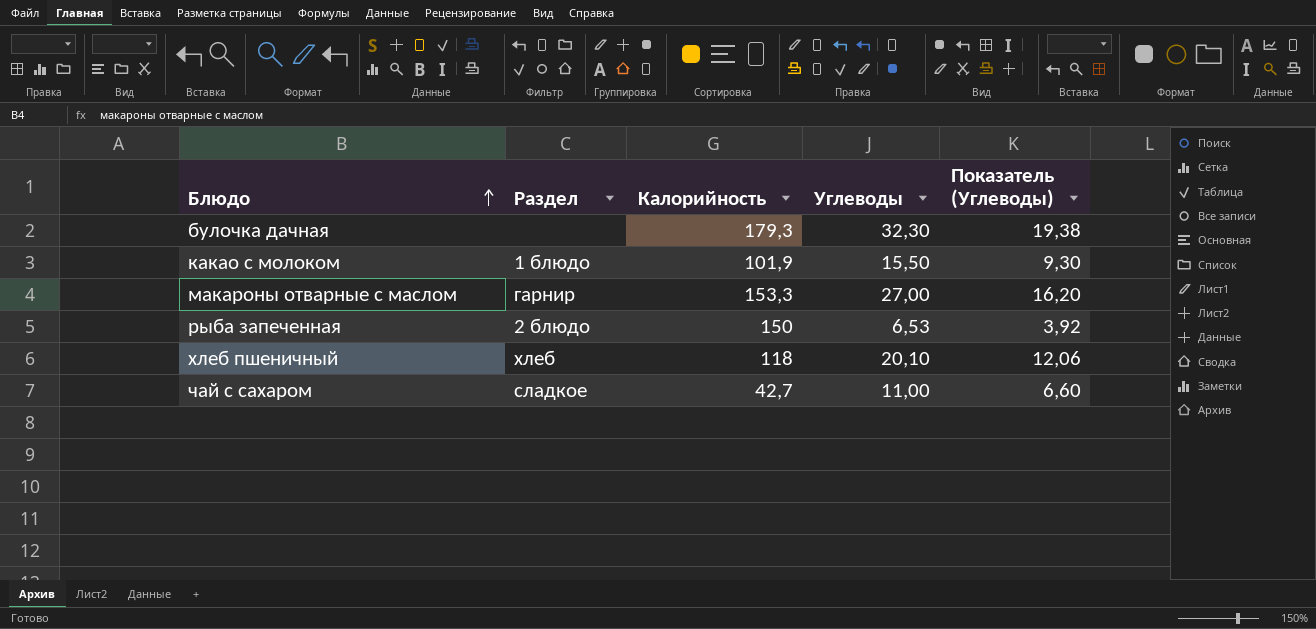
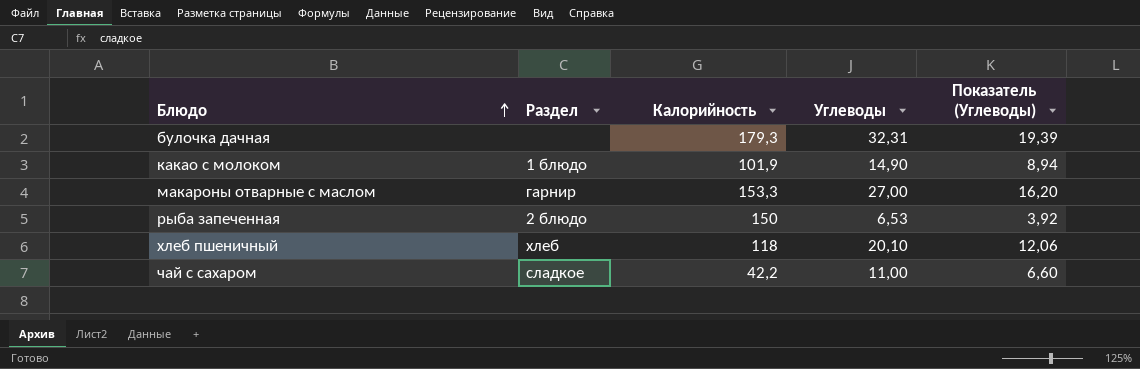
булочка дачная | Углеводы: 32,30 -> 32,31
булочка дачная | Показатель (Углеводы): 19,38 -> 19,39
какао с молоком | Углеводы: 15,50 -> 14,90
какао с молоком | Показатель (Углеводы): 9,30 -> 8,94
чай с сахаром | Калорийность: 42,7 -> 42,2

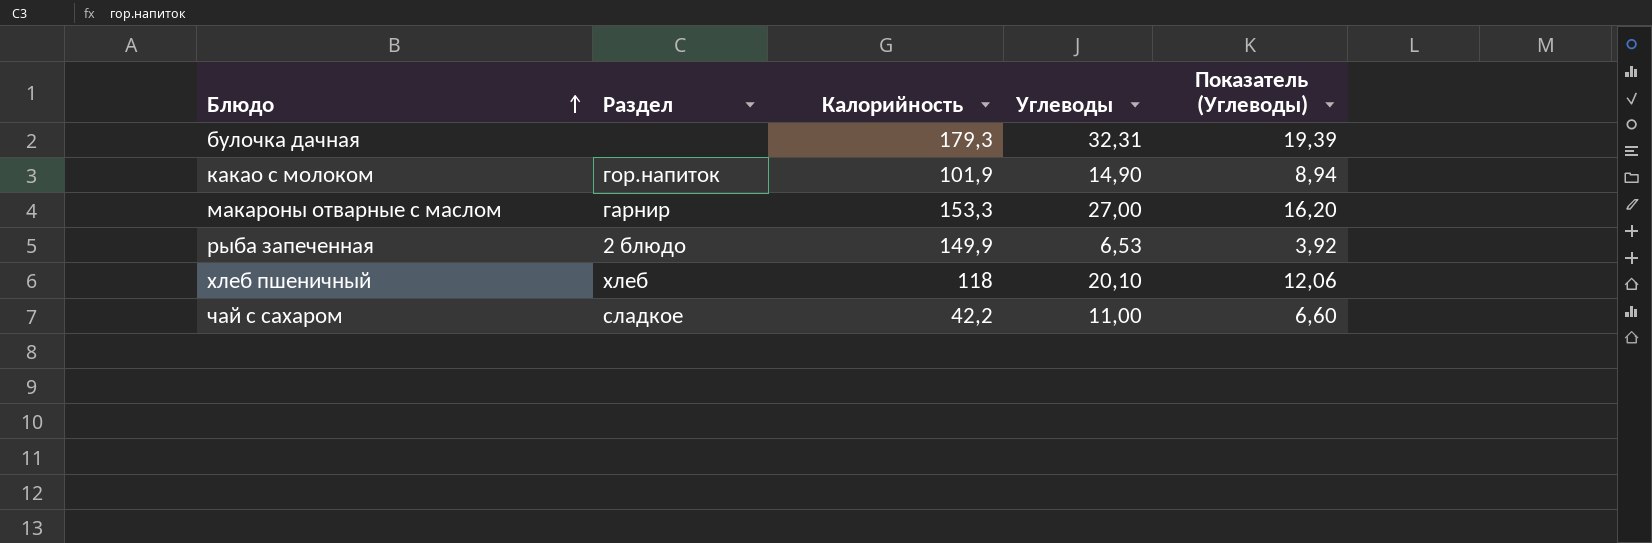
какао с молоком | Раздел: 1 блюдо -> гор.напиток
рыба запеченная | Калорийность: 150 -> 149,9

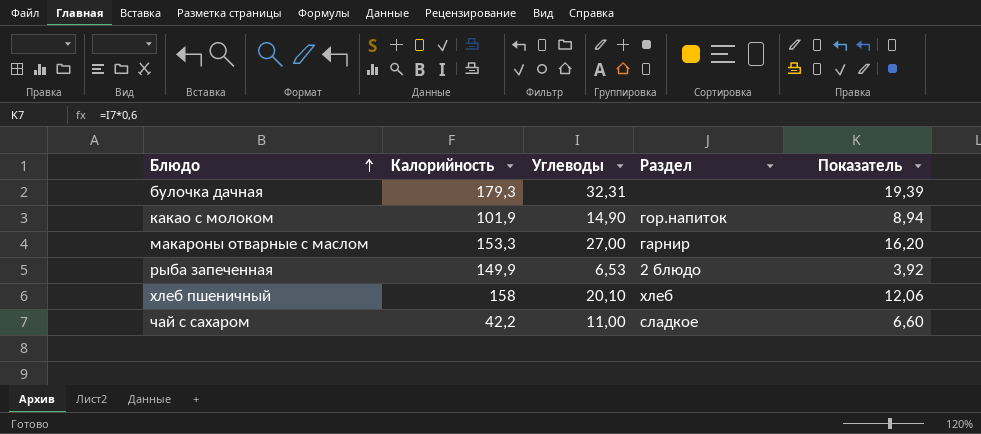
column Раздел | position: 2 -> 4
column name: Показатель (Углеводы) -> Показатель
хлеб пшеничный | Калорийность: 118 -> 158

